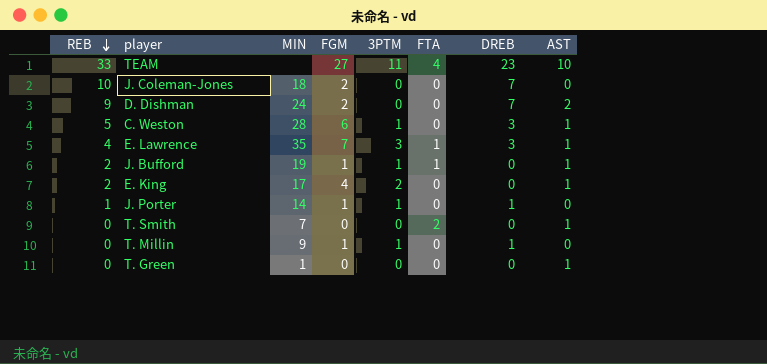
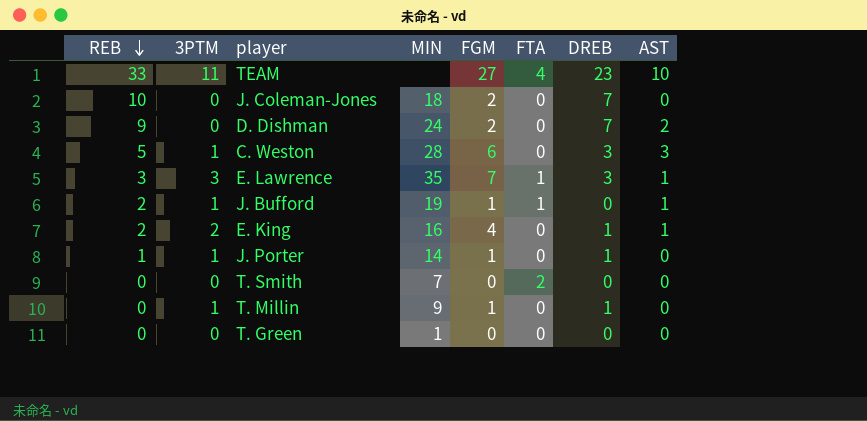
column 3PTM | position: 5 -> 2
C. Weston | AST: 1 -> 3
E. Lawrence | REB: 4 -> 3
E. King | MIN: 17 -> 16
E. King | DREB: 0 -> 1
T. Smith | AST: 1 -> 0
T. Green | AST: 1 -> 0

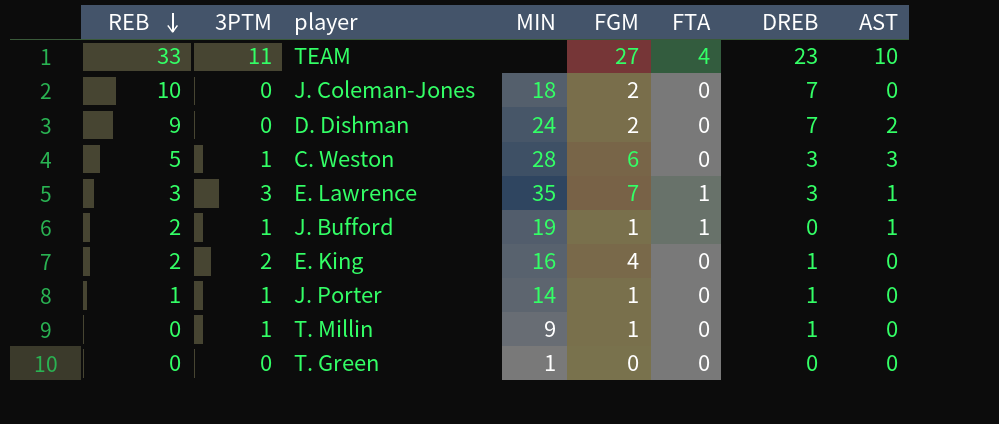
row T. Smith: 0 | 0 | 7 | 0 | 2 | 0 | 0 -> none
E. King | AST: 1 -> 0

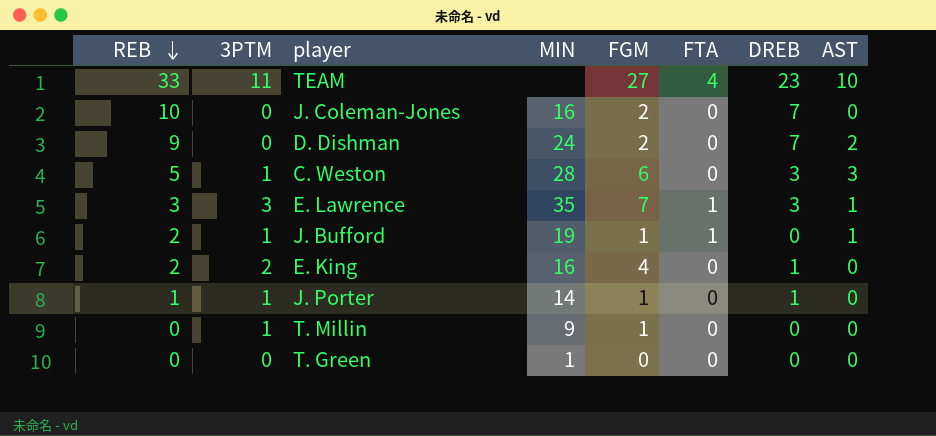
J. Coleman-Jones | MIN: 18 -> 16
T. Millin | DREB: 1 -> 0

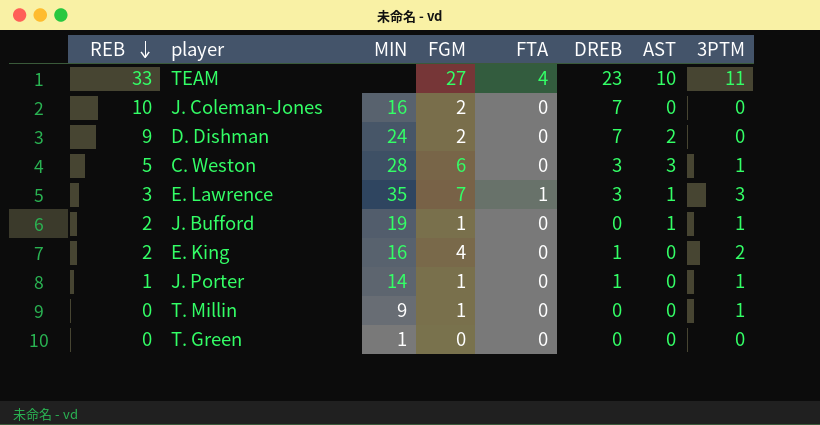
column 3PTM | position: 2 -> 8
J. Bufford | FTA: 1 -> 0

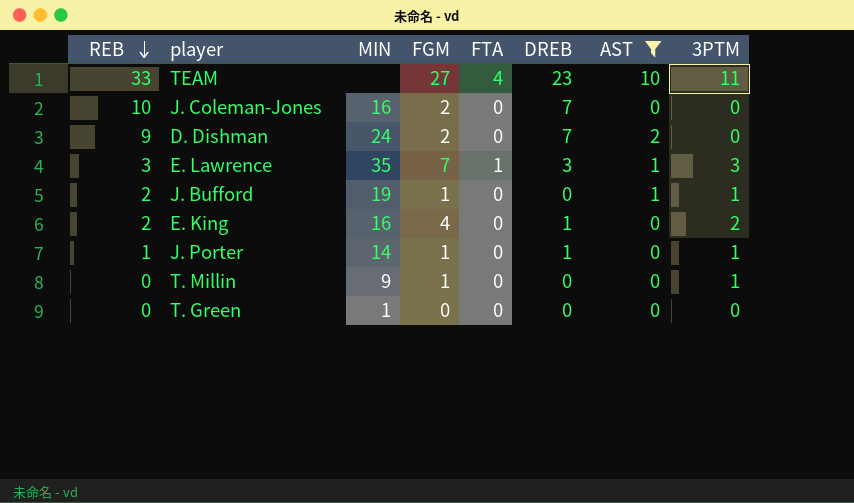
filter: none -> AST != 3

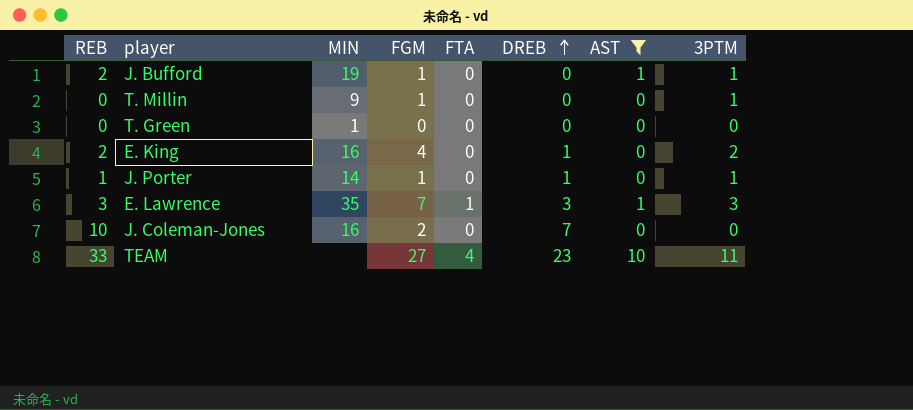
row order: REB descending -> DREB ascending
row D. Dishman: 9 | 24 | 2 | 0 | 7 | 2 | 0 -> none

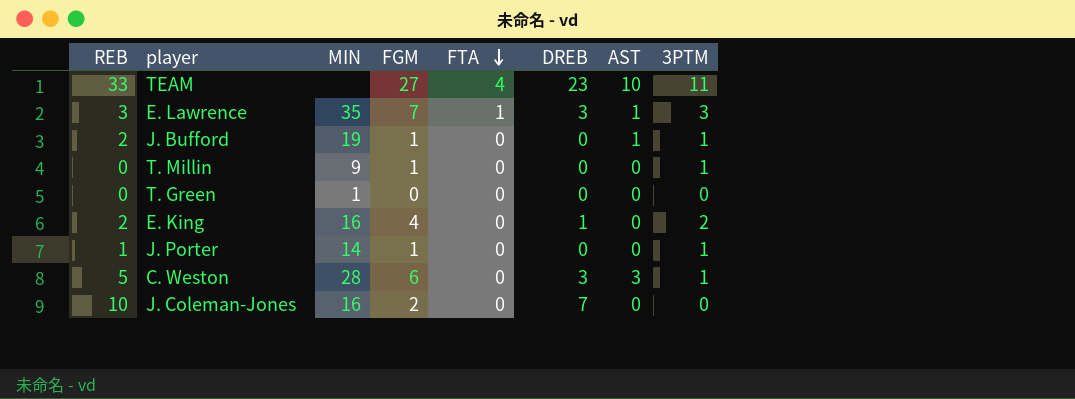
filter: AST != 3 -> none
row order: DREB ascending -> FTA descending
J. Porter | DREB: 1 -> 0

